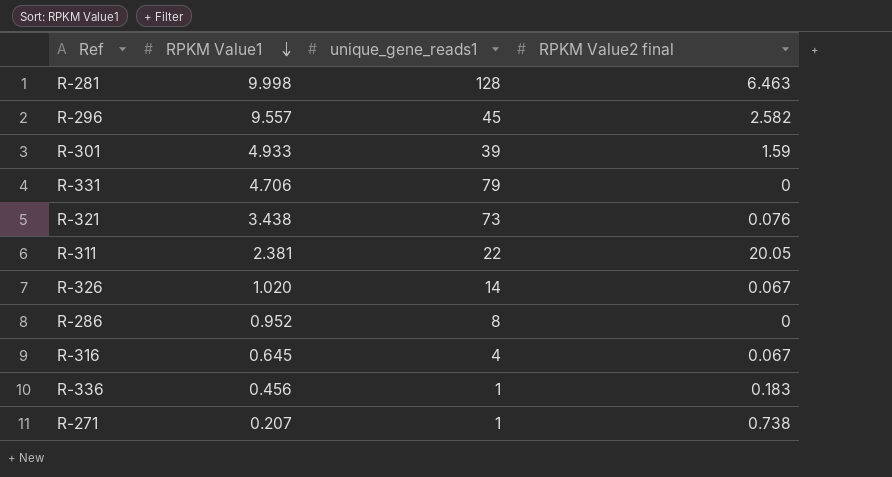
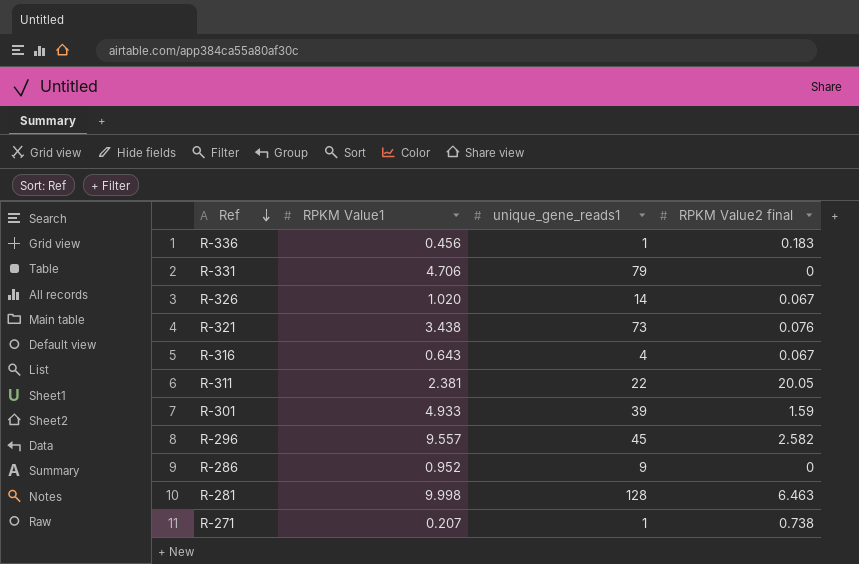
row order: RPKM Value1 descending -> Ref descending
R-316 | RPKM Value1: 0.645 -> 0.643
R-286 | unique_gene_reads1: 8 -> 9

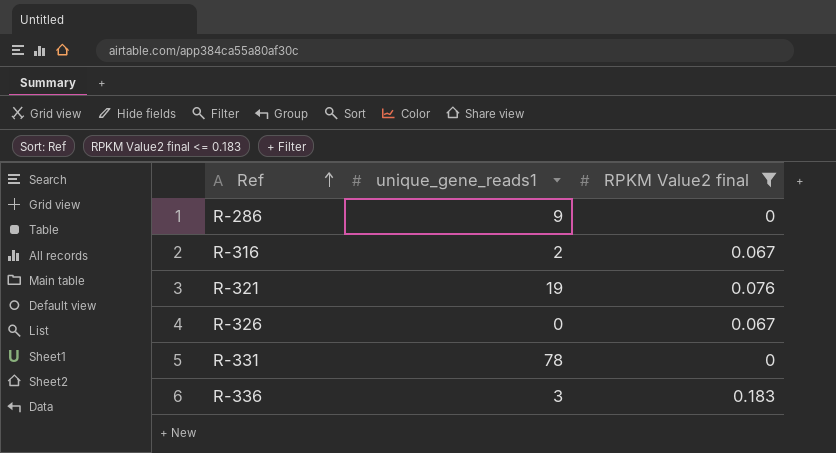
filter: none -> RPKM Value2 final <= 0.183
row order: Ref descending -> Ref ascending
column RPKM Value1 | position: 2 -> none
R-316 | unique_gene_reads1: 4 -> 2
R-321 | unique_gene_reads1: 73 -> 19
R-326 | unique_gene_reads1: 14 -> 0
R-331 | unique_gene_reads1: 79 -> 78
R-336 | unique_gene_reads1: 1 -> 3

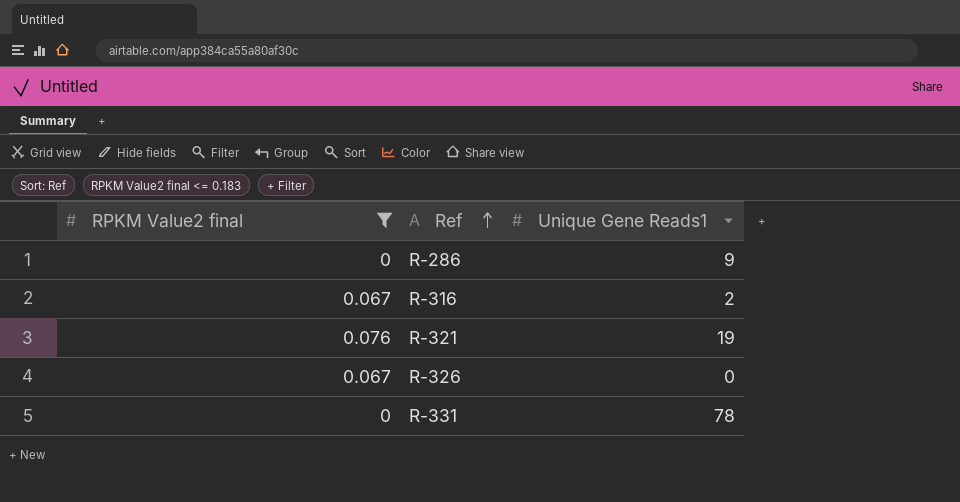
column RPKM Value2 final | position: 3 -> 1
column name: unique_gene_reads1 -> Unique Gene Reads1
row R-336: 3 | 0.183 -> none

